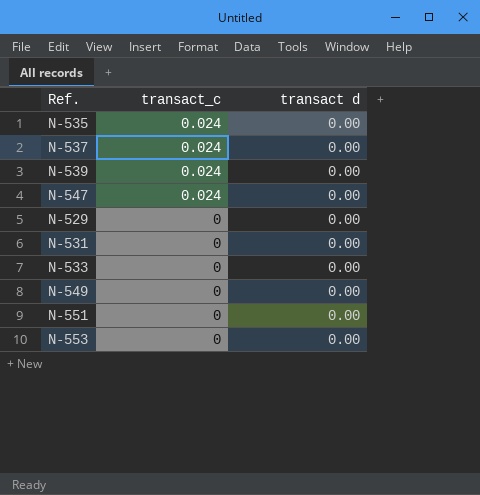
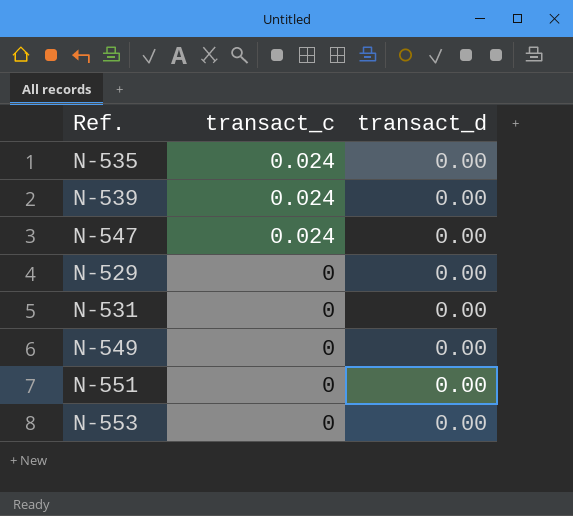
column name: transact d -> transact_d
row N-537: 0.024 | 0.00 -> none
row N-533: 0 | 0.00 -> none

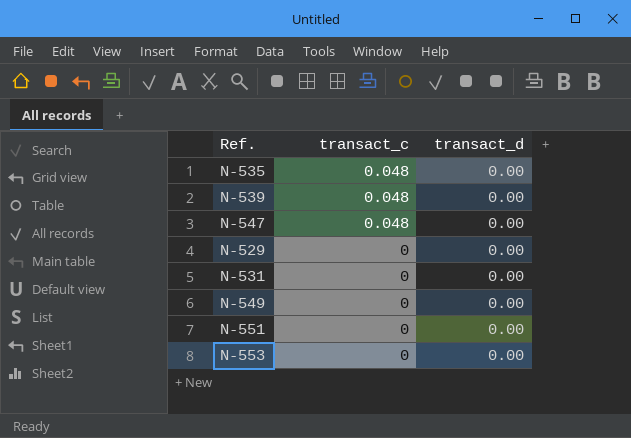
N-535 | transact_c: 0.024 -> 0.048
N-539 | transact_c: 0.024 -> 0.048
N-547 | transact_c: 0.024 -> 0.048

